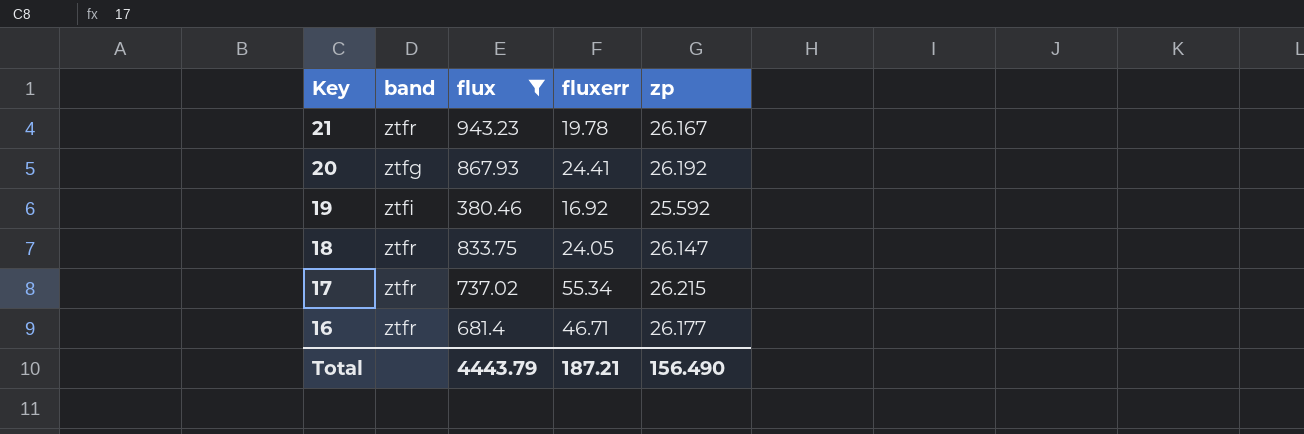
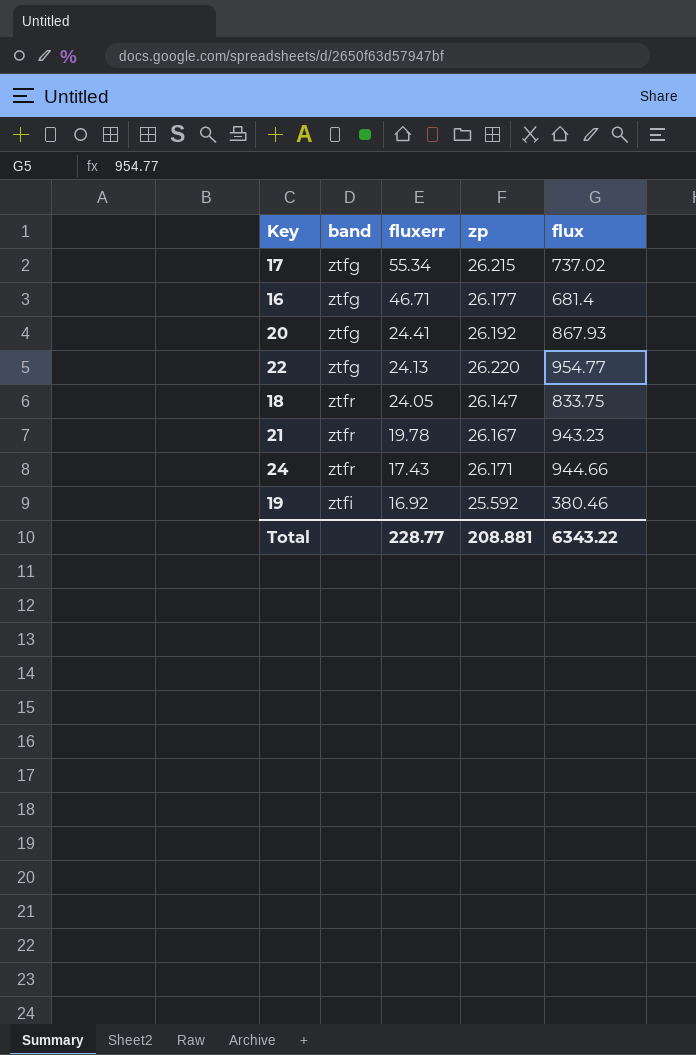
filter: flux <= 943.23 -> none
row order: Key descending -> fluxerr descending
column flux | position: 3 -> 5
17 | band: ztfr -> ztfg
16 | band: ztfr -> ztfg
Total | fluxerr: 187.21 -> 228.77
Total | zp: 156.490 -> 208.881
Total | flux: 4443.79 -> 6343.22

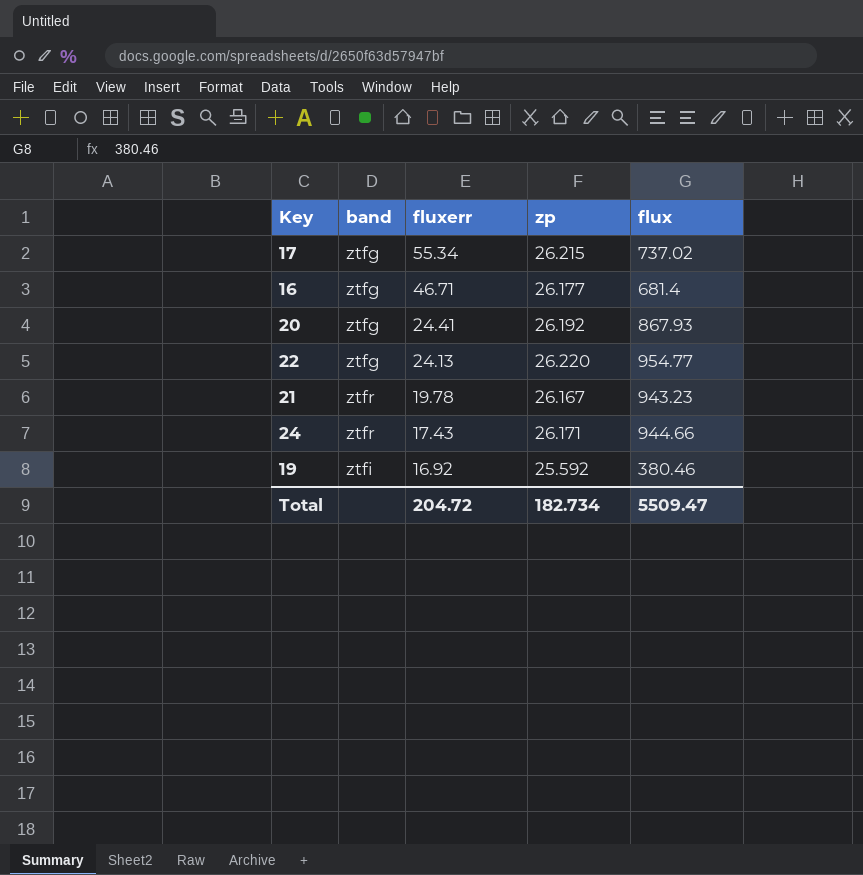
row 18: ztfr | 24.05 | 26.147 | 833.75 -> none
Total | fluxerr: 228.77 -> 204.72
Total | zp: 208.881 -> 182.734
Total | flux: 6343.22 -> 5509.47

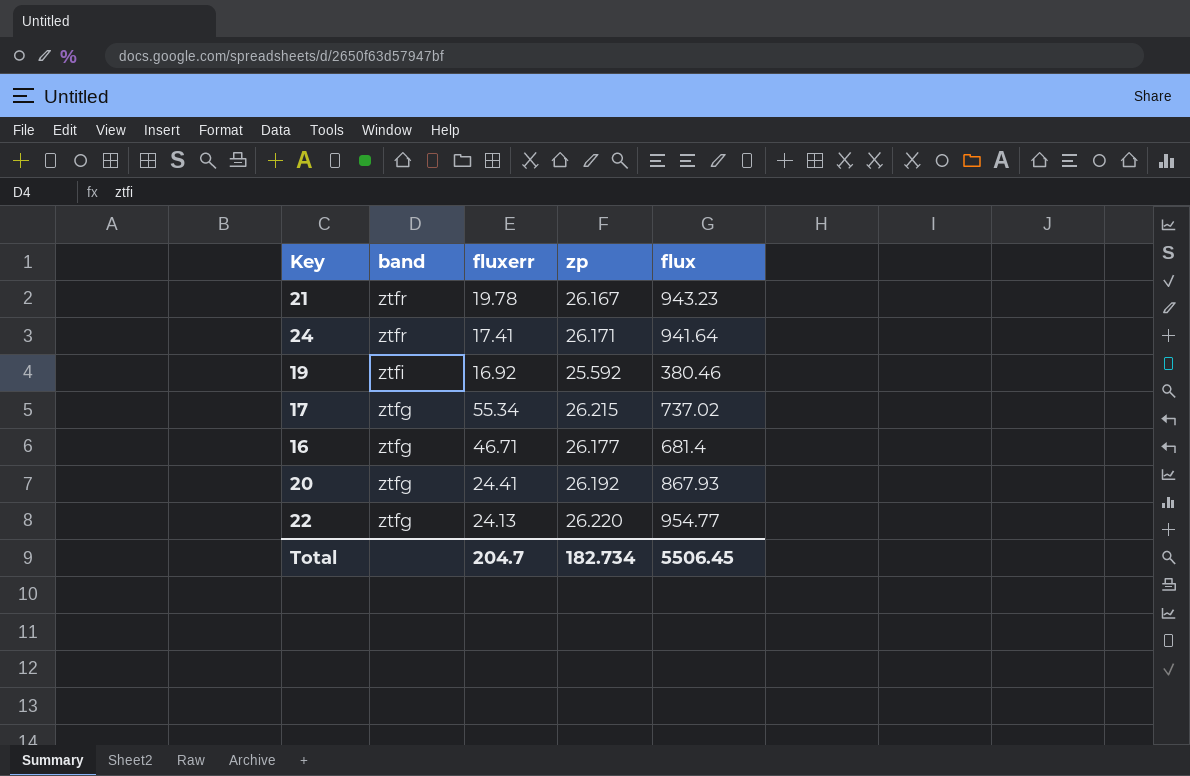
row order: fluxerr descending -> band descending
24 | fluxerr: 17.43 -> 17.41
24 | flux: 944.66 -> 941.64
Total | fluxerr: 204.72 -> 204.7
Total | flux: 5509.47 -> 5506.45

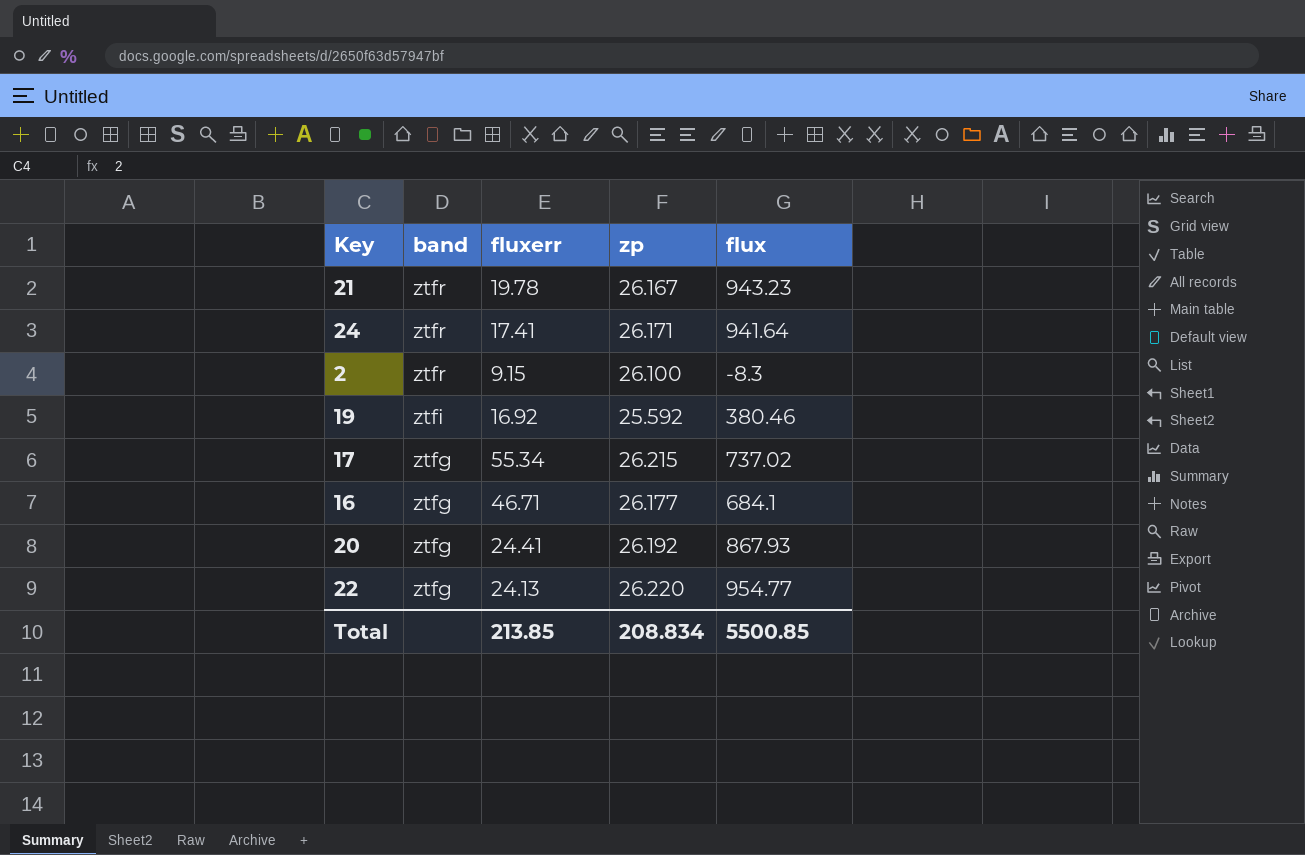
row 2: none -> ztfr | 9.15 | 26.100 | -8.3
16 | flux: 681.4 -> 684.1
Total | fluxerr: 204.7 -> 213.85
Total | zp: 182.734 -> 208.834
Total | flux: 5506.45 -> 5500.85

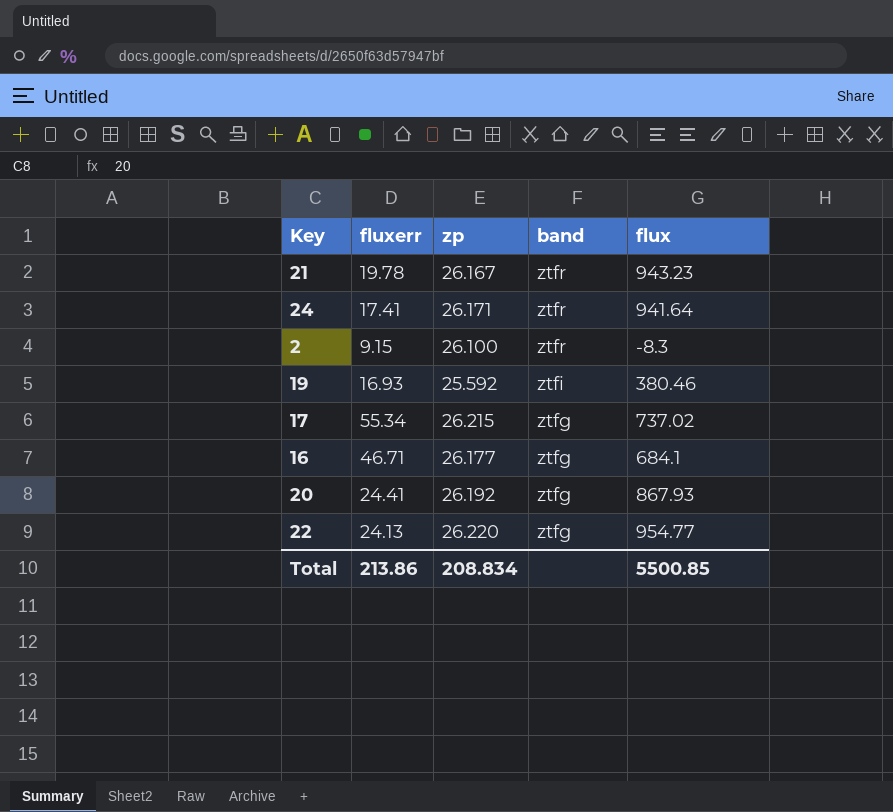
column band | position: 2 -> 4
19 | fluxerr: 16.92 -> 16.93
Total | fluxerr: 213.85 -> 213.86

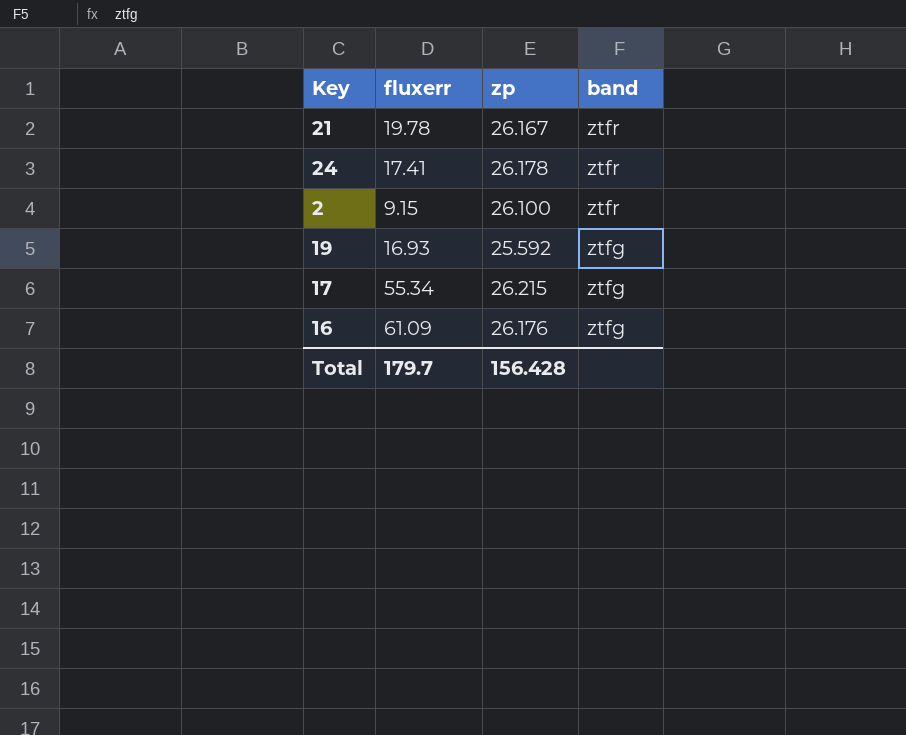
column flux | position: 5 -> none
row 20: 24.41 | 26.192 | ztfg | 867.93 -> none
row 22: 24.13 | 26.220 | ztfg | 954.77 -> none
24 | zp: 26.171 -> 26.178
19 | band: ztfi -> ztfg
16 | fluxerr: 46.71 -> 61.09
16 | zp: 26.177 -> 26.176
Total | fluxerr: 213.86 -> 179.7
Total | zp: 208.834 -> 156.428

